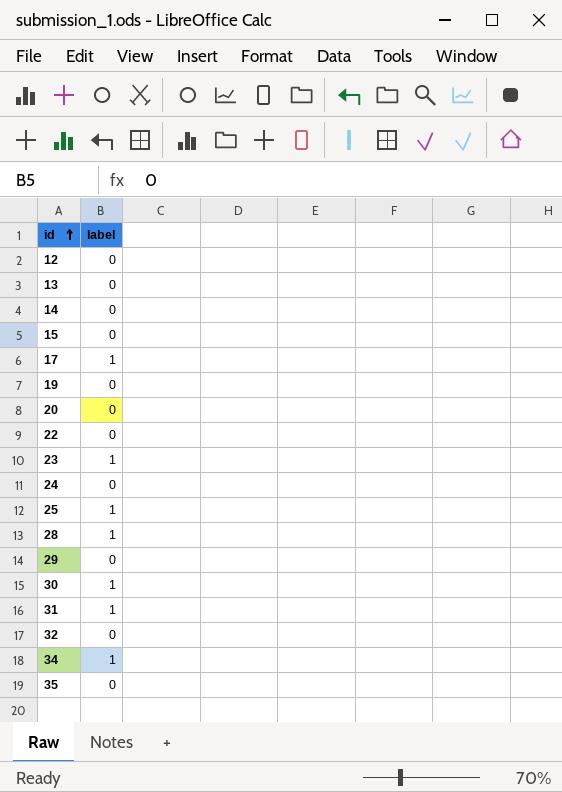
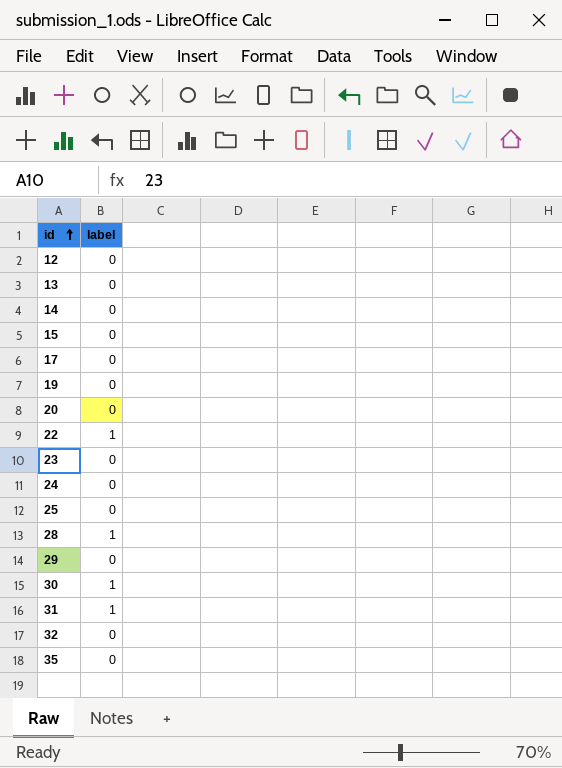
row 34: 1 -> none
17 | label: 1 -> 0
22 | label: 0 -> 1
23 | label: 1 -> 0
25 | label: 1 -> 0

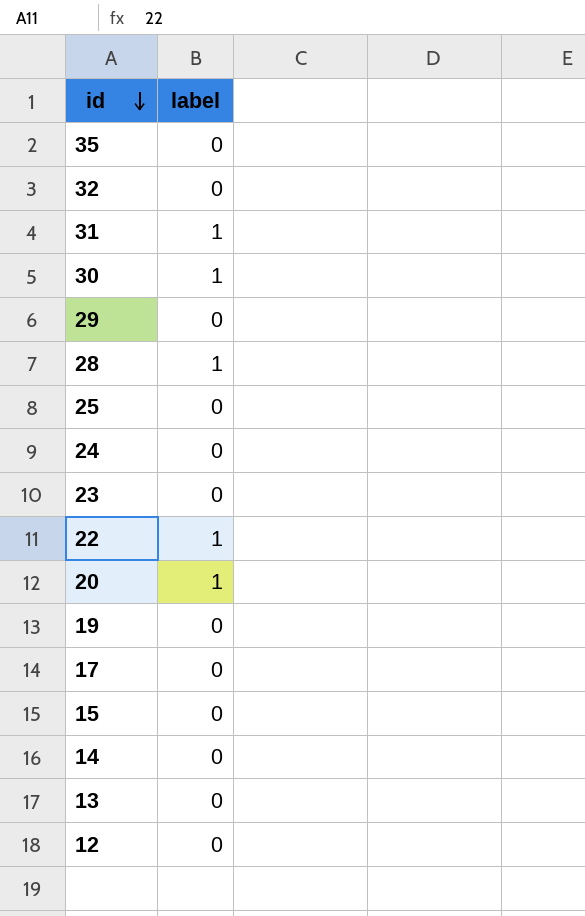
row order: id ascending -> id descending
20 | label: 0 -> 1

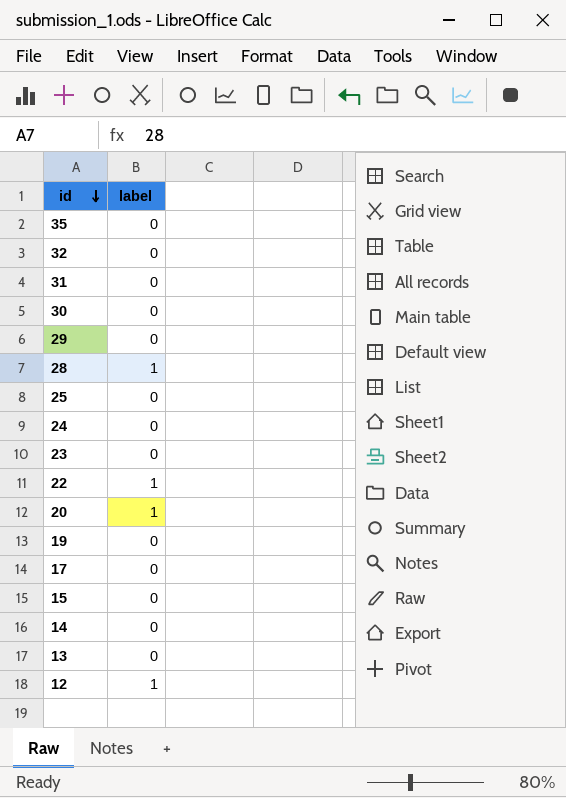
31 | label: 1 -> 0
30 | label: 1 -> 0
12 | label: 0 -> 1

